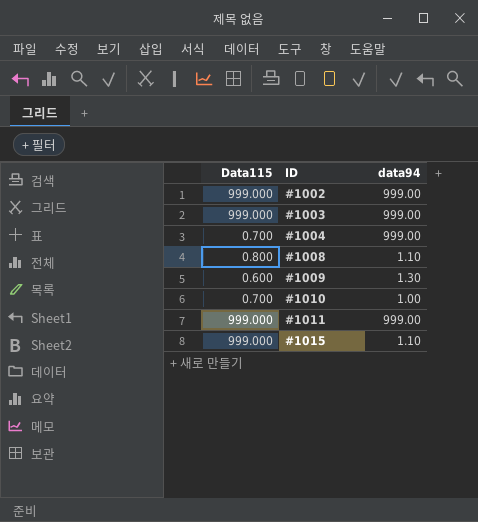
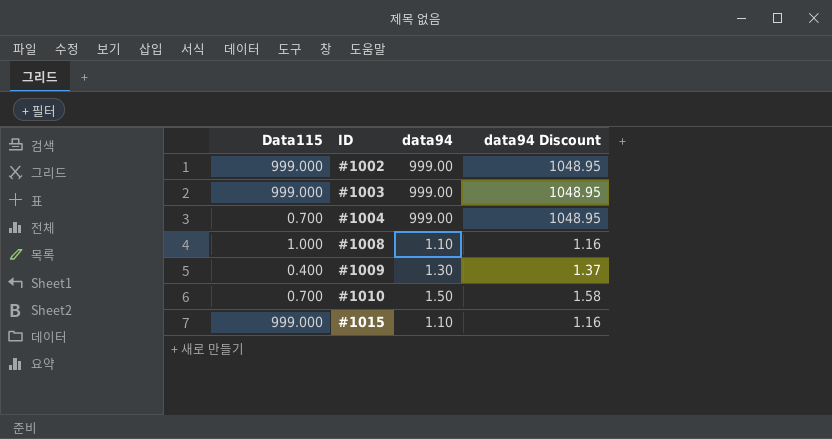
column data94 Discount | formula: none -> [data94] * 1.05
row #1011: 999.000 | 999.00 -> none
#1008 | Data115: 0.800 -> 1.000
#1009 | Data115: 0.600 -> 0.400
#1010 | data94: 1.00 -> 1.50

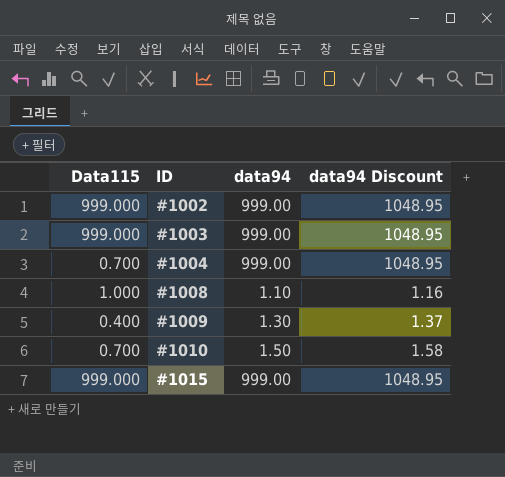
#1015 | data94: 1.10 -> 999.00
#1015 | data94 Discount: 1.16 -> 1048.95

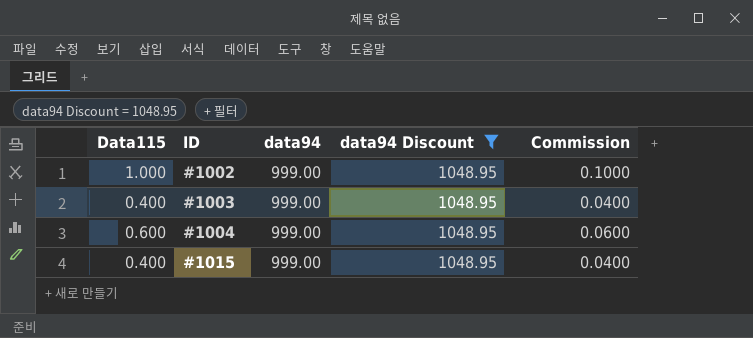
filter: none -> data94 Discount = 1048.95
column Commission | formula: none -> [Data115] * 0.1
#1002 | Data115: 999.000 -> 1.000
#1003 | Data115: 999.000 -> 0.400
#1004 | Data115: 0.700 -> 0.600
#1015 | Data115: 999.000 -> 0.400

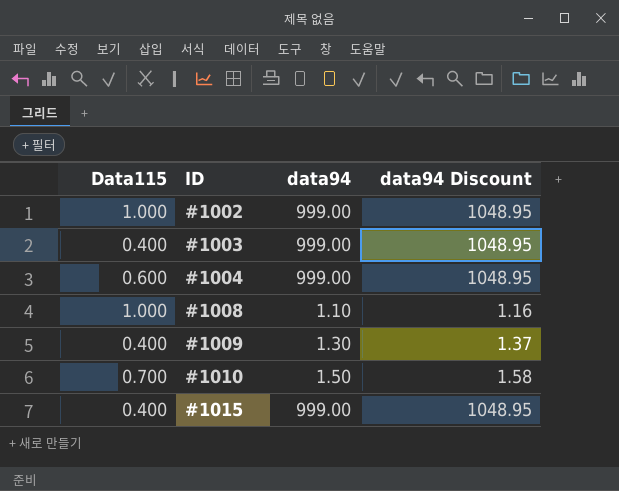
filter: data94 Discount = 1048.95 -> none
column Commission | formula: [Data115] * 0.1 -> none

